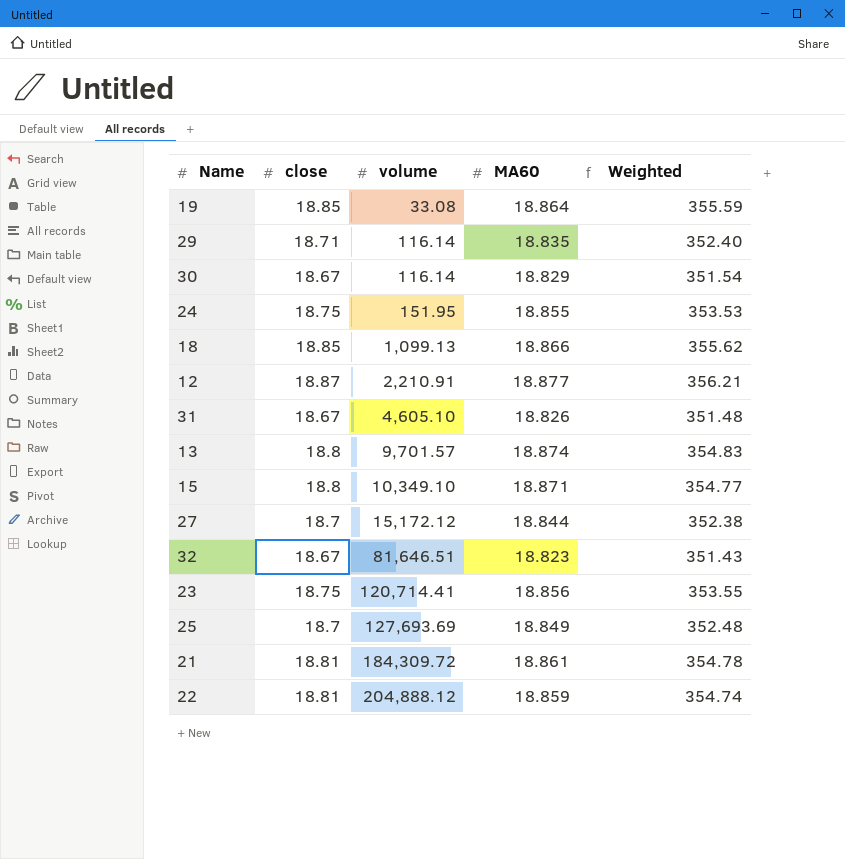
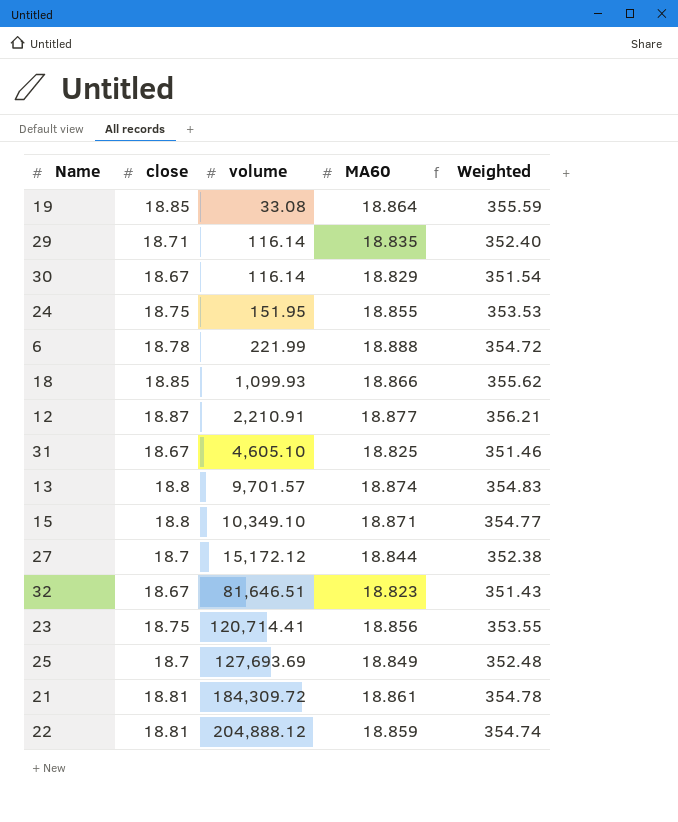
row 6: none -> 18.78 | 221.99 | 18.888 | 354.72
18 | volume: 1,099.13 -> 1,099.93
31 | MA60: 18.826 -> 18.825
31 | Weighted: 351.48 -> 351.46

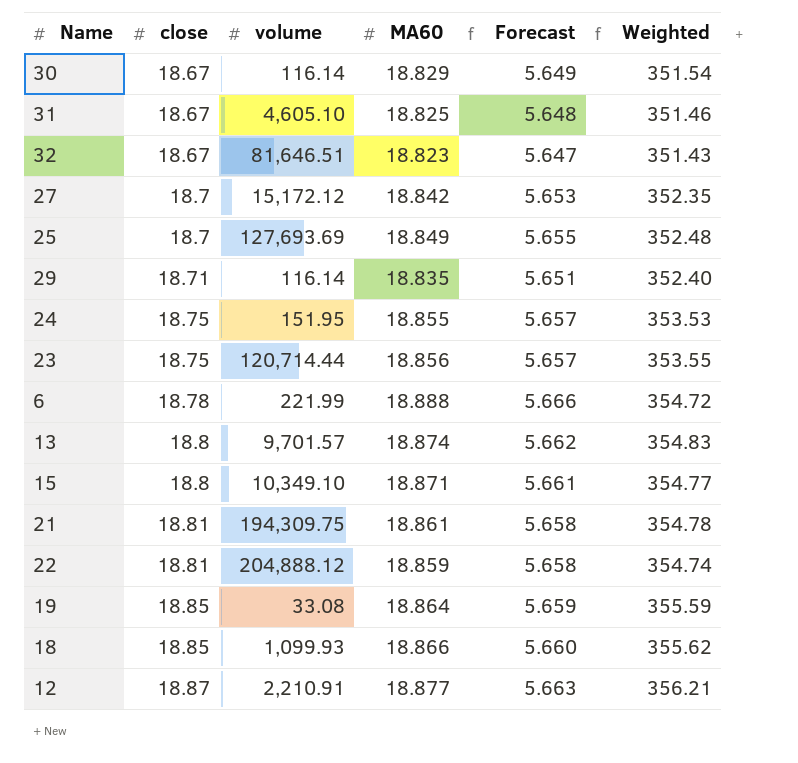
row order: volume ascending -> close ascending
column Forecast | formula: none -> [MA60] * 0.3
27 | MA60: 18.844 -> 18.842
27 | Weighted: 352.38 -> 352.35
23 | volume: 120,714.41 -> 120,714.44
21 | volume: 184,309.72 -> 194,309.75

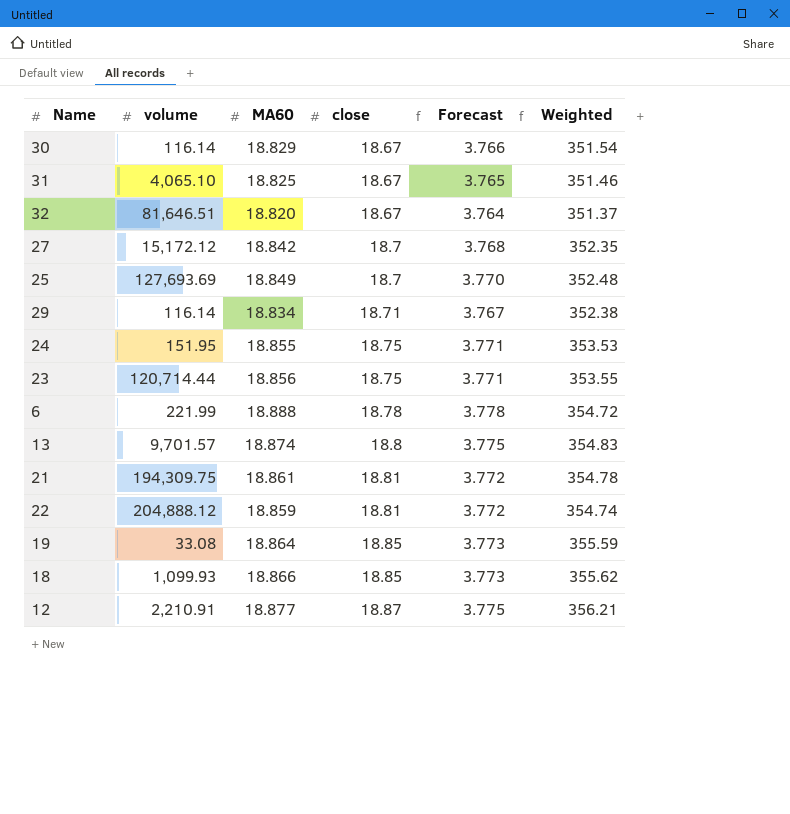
column close | position: 2 -> 4
column Forecast | formula: [MA60] * 0.3 -> [MA60] * 0.2
row 15: 18.8 | 10,349.10 | 18.871 | 5.661 | 354.77 -> none
31 | volume: 4,605.10 -> 4,065.10
32 | MA60: 18.823 -> 18.820
32 | Weighted: 351.43 -> 351.37
29 | MA60: 18.835 -> 18.834
29 | Weighted: 352.40 -> 352.38

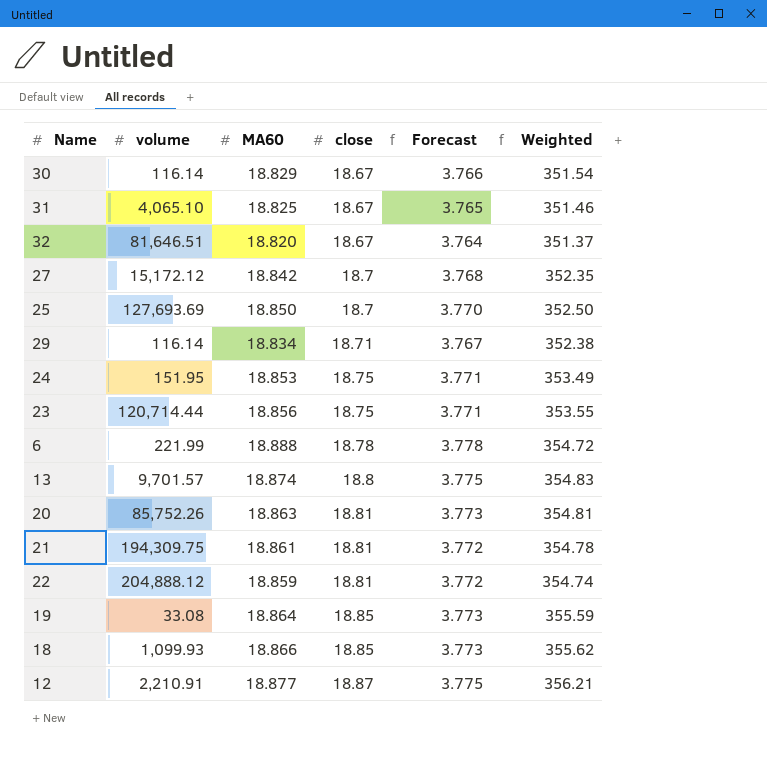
25 | MA60: 18.849 -> 18.850
25 | Weighted: 352.48 -> 352.50
24 | MA60: 18.855 -> 18.853
24 | Weighted: 353.53 -> 353.49
row 20: none -> 85,752.26 | 18.863 | 18.81 | 3.773 | 354.81

